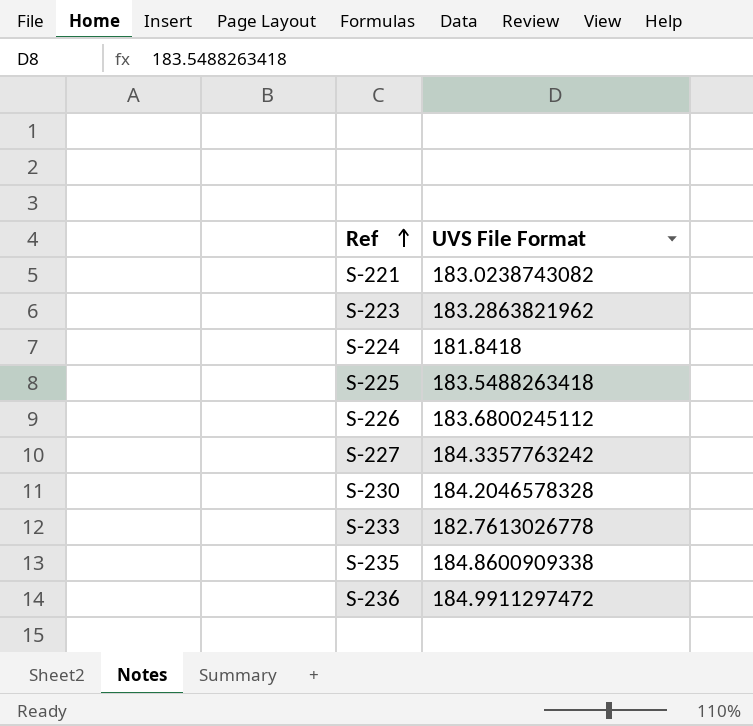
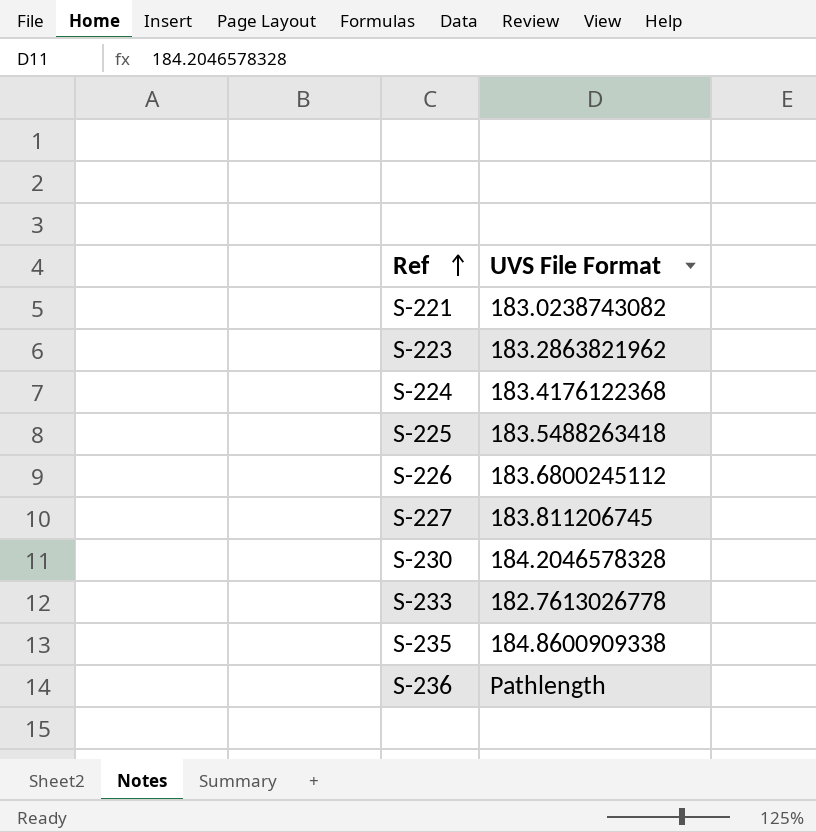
S-224 | UVS File Format: 181.8418 -> 183.4176122368
S-227 | UVS File Format: 184.3357763242 -> 183.811206745
S-236 | UVS File Format: 184.9911297472 -> Pathlength

